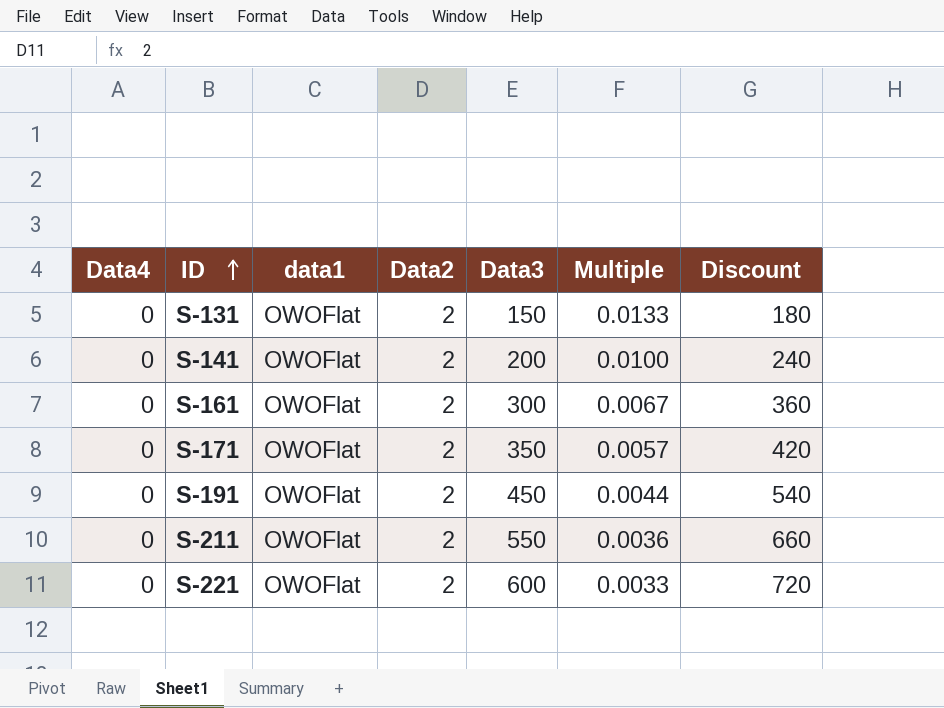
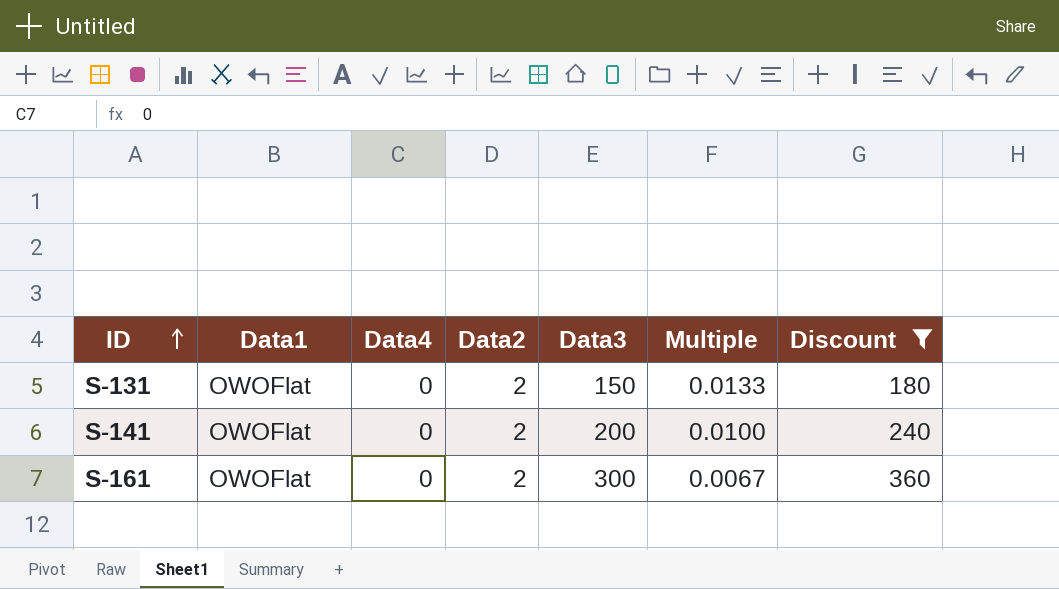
filter: none -> Discount <= 360
column name: data1 -> Data1
column Data4 | position: 1 -> 3

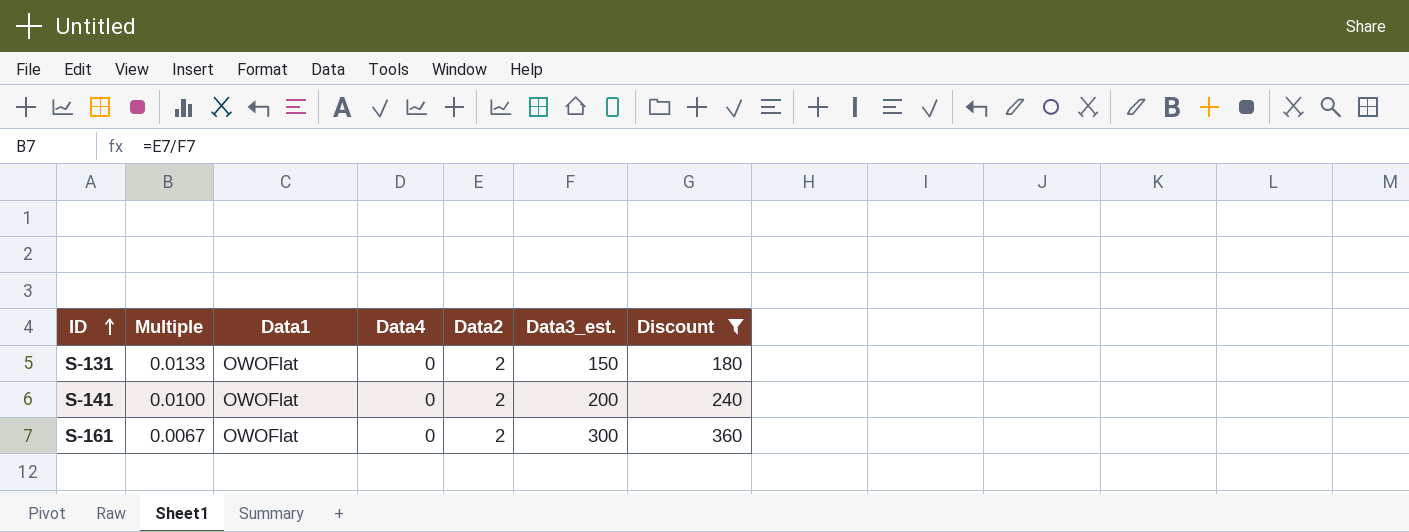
column Multiple | position: 6 -> 2
column name: Data3 -> Data3_est.

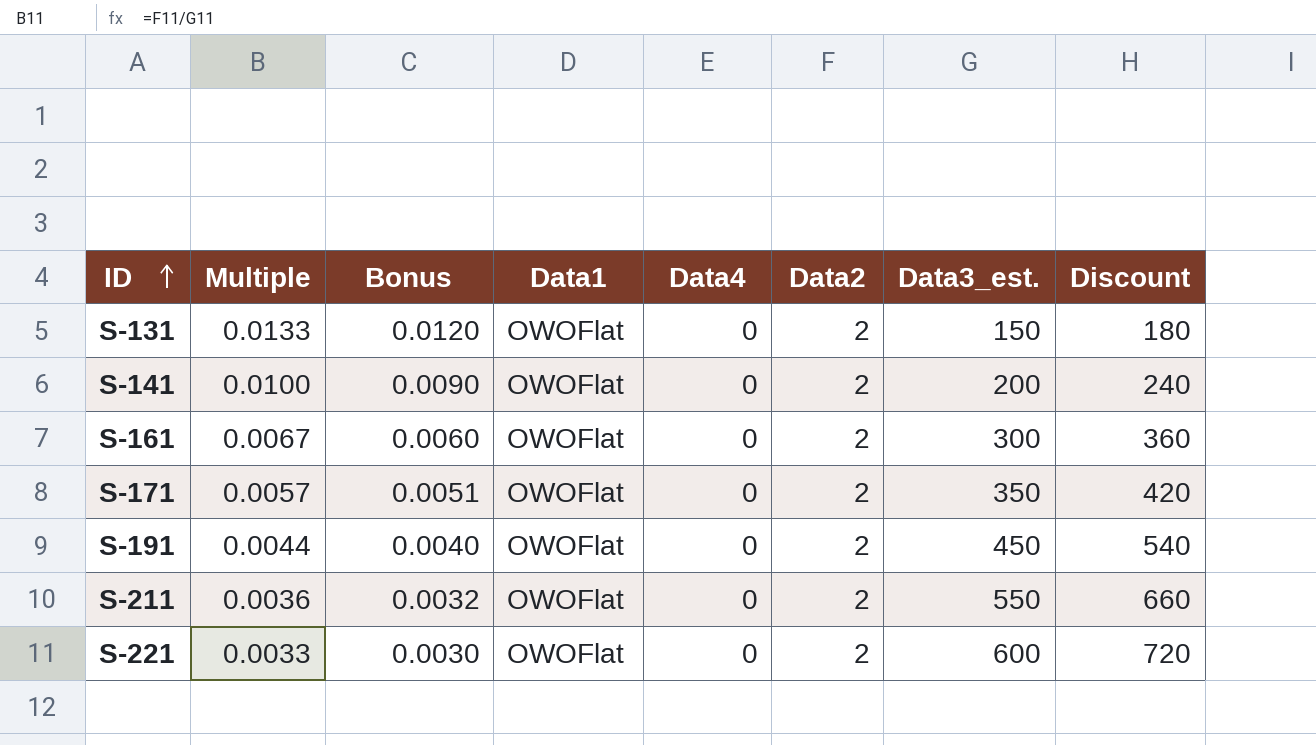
filter: Discount <= 360 -> none
column Bonus | formula: none -> [Multiple] * 0.9

